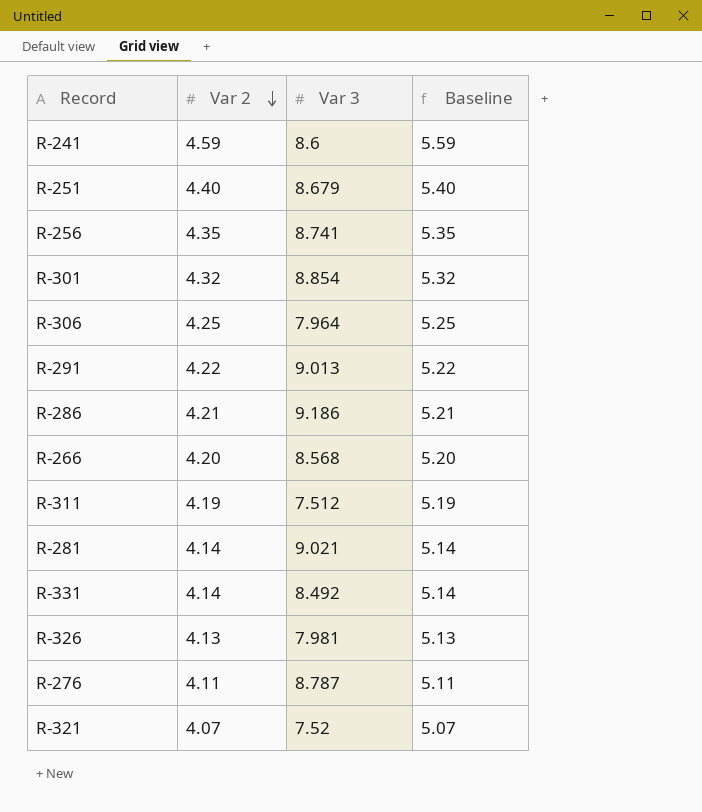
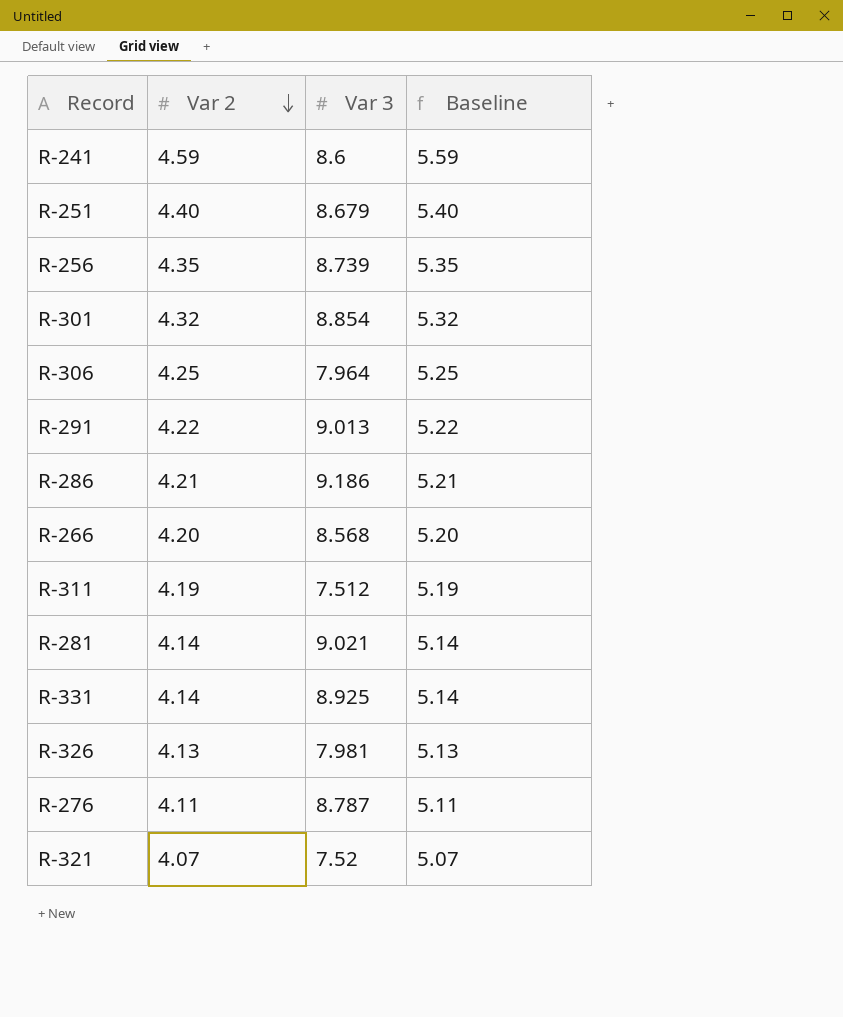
R-256 | Var 3: 8.741 -> 8.739
R-331 | Var 3: 8.492 -> 8.925

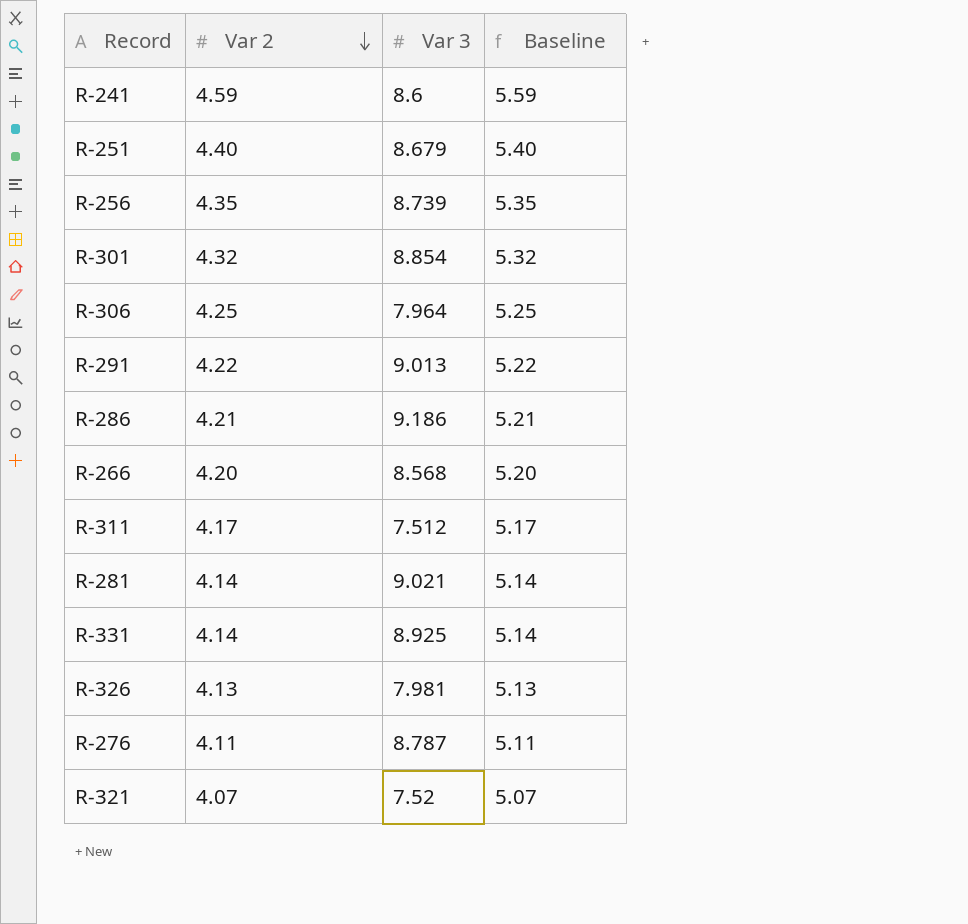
R-311 | Var 2: 4.19 -> 4.17
R-311 | Baseline: 5.19 -> 5.17

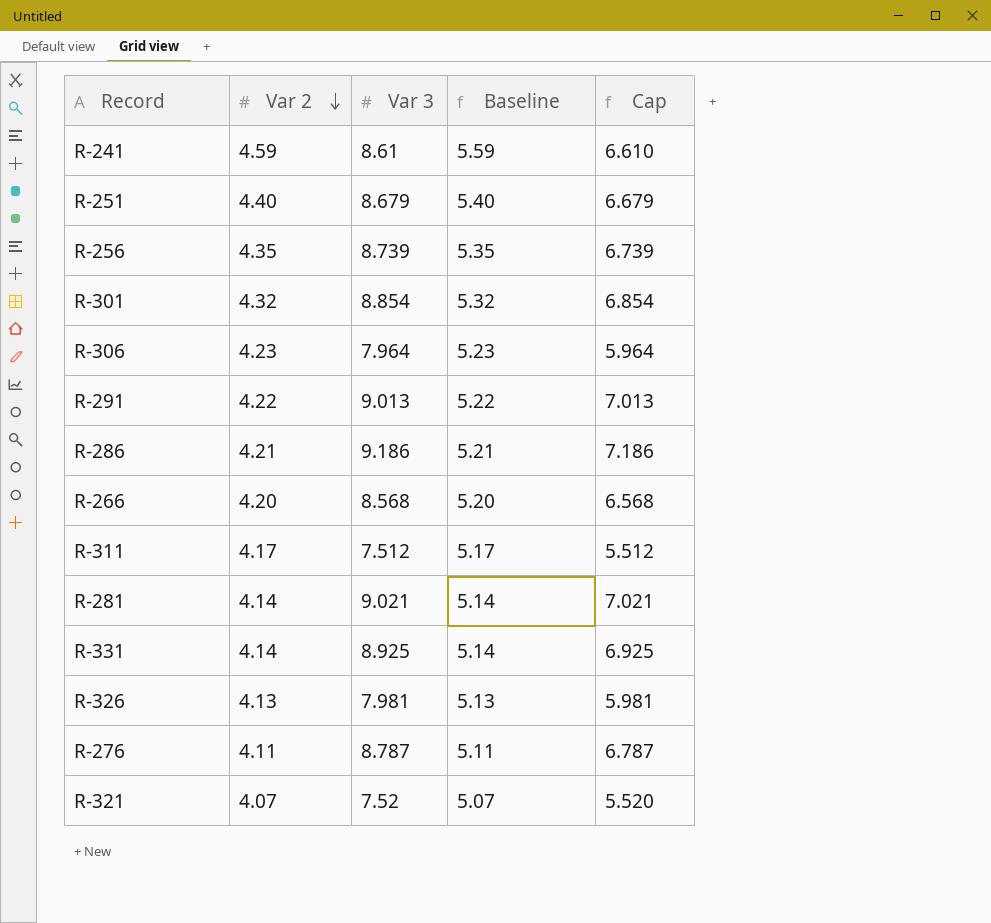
column Cap | formula: none -> [Var 3] - 2
R-241 | Var 3: 8.6 -> 8.61
R-306 | Var 2: 4.25 -> 4.23
R-306 | Baseline: 5.25 -> 5.23

